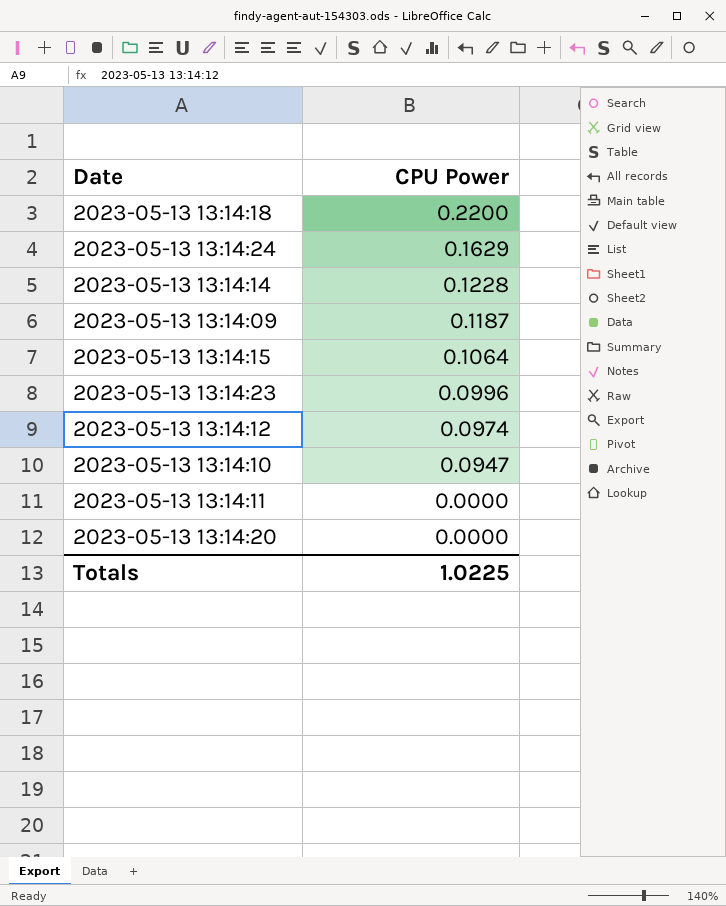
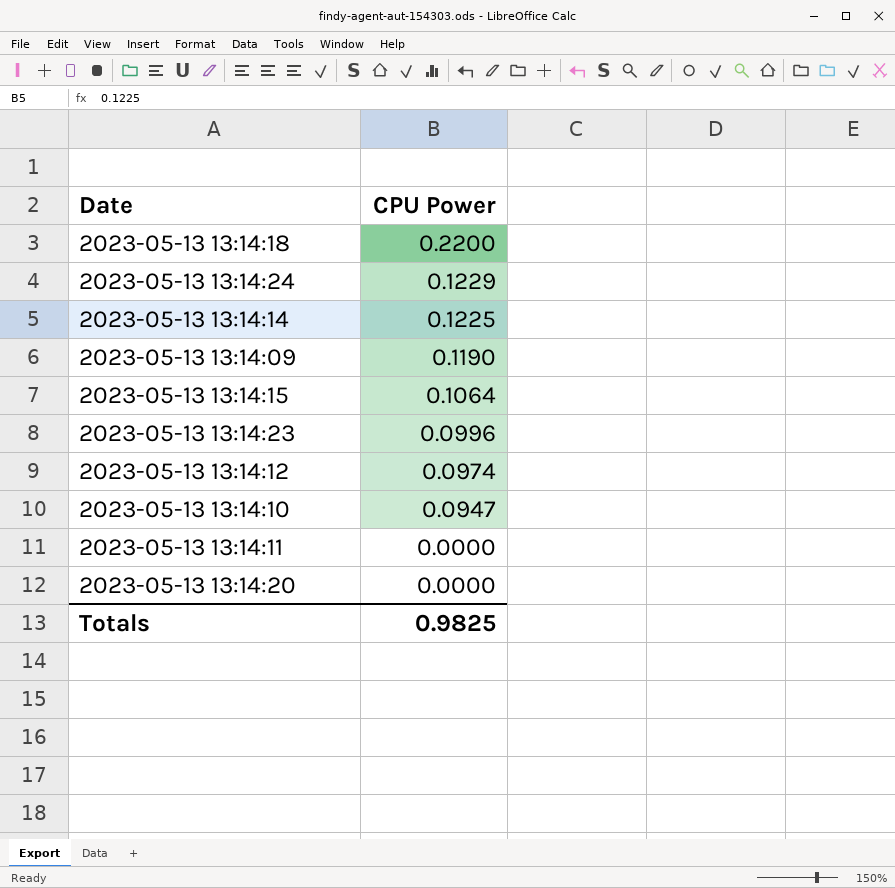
2023-05-13 13:14:24 | CPU Power: 0.1629 -> 0.1229
2023-05-13 13:14:14 | CPU Power: 0.1228 -> 0.1225
2023-05-13 13:14:09 | CPU Power: 0.1187 -> 0.1190
Totals | CPU Power: 1.0225 -> 0.9825

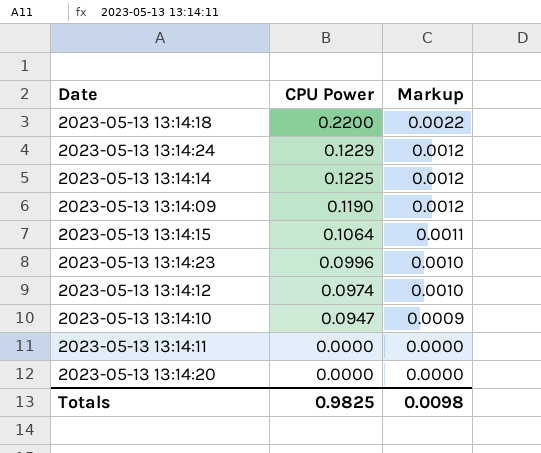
column Markup | formula: none -> [CPU Power] * 0.01

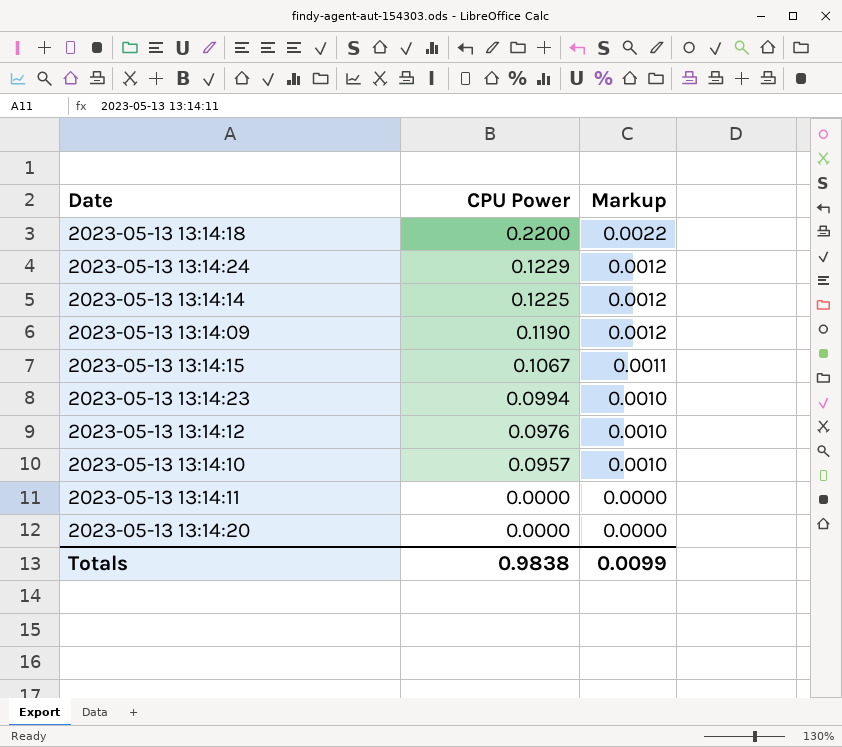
2023-05-13 13:14:15 | CPU Power: 0.1064 -> 0.1067
2023-05-13 13:14:23 | CPU Power: 0.0996 -> 0.0994
2023-05-13 13:14:12 | CPU Power: 0.0974 -> 0.0976
2023-05-13 13:14:10 | CPU Power: 0.0947 -> 0.0957
2023-05-13 13:14:10 | Markup: 0.0009 -> 0.0010
Totals | CPU Power: 0.9825 -> 0.9838
Totals | Markup: 0.0098 -> 0.0099

